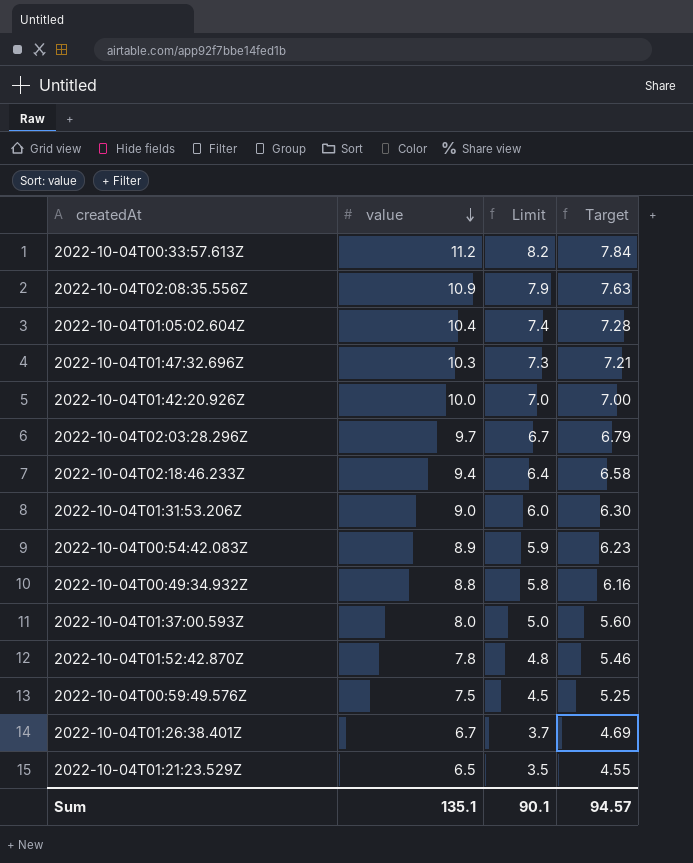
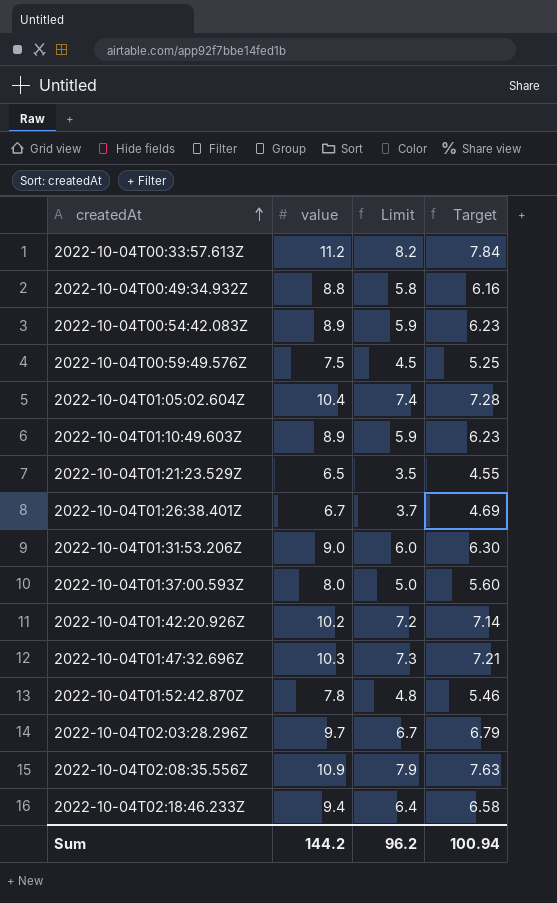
row order: value descending -> createdAt ascending
row 2022-10-04T01:10:49.603Z: none -> 8.9 | 5.9 | 6.23
2022-10-04T01:42:20.926Z | value: 10.0 -> 10.2
2022-10-04T01:42:20.926Z | Limit: 7.0 -> 7.2
2022-10-04T01:42:20.926Z | Target: 7.00 -> 7.14
Sum | value: 135.1 -> 144.2
Sum | Limit: 90.1 -> 96.2
Sum | Target: 94.57 -> 100.94

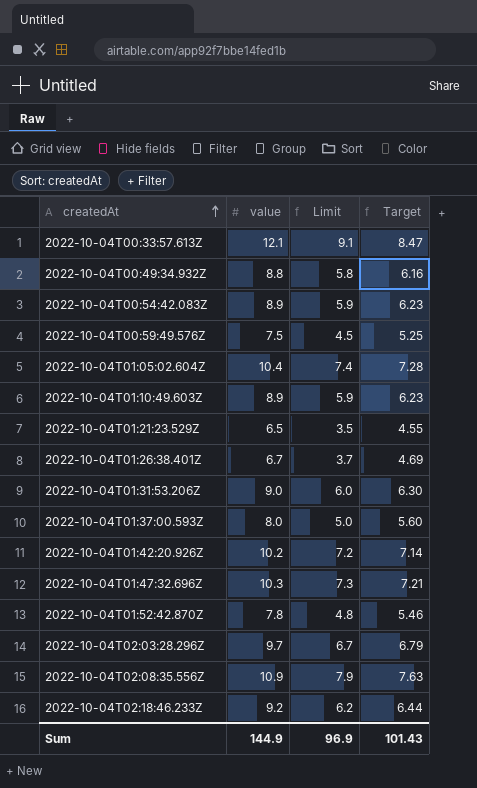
2022-10-04T00:33:57.613Z | value: 11.2 -> 12.1
2022-10-04T00:33:57.613Z | Limit: 8.2 -> 9.1
2022-10-04T00:33:57.613Z | Target: 7.84 -> 8.47
2022-10-04T02:18:46.233Z | value: 9.4 -> 9.2
2022-10-04T02:18:46.233Z | Limit: 6.4 -> 6.2
2022-10-04T02:18:46.233Z | Target: 6.58 -> 6.44
Sum | value: 144.2 -> 144.9
Sum | Limit: 96.2 -> 96.9
Sum | Target: 100.94 -> 101.43

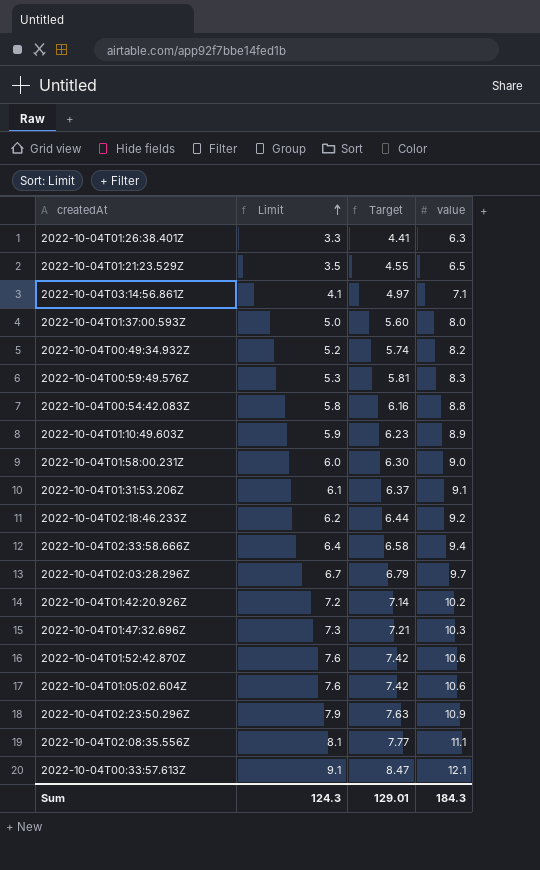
row order: createdAt ascending -> Limit ascending
column value | position: 2 -> 4
2022-10-04T01:26:38.401Z | Limit: 3.7 -> 3.3
2022-10-04T01:26:38.401Z | Target: 4.69 -> 4.41
2022-10-04T01:26:38.401Z | value: 6.7 -> 6.3
row 2022-10-04T03:14:56.861Z: none -> 4.1 | 4.97 | 7.1
2022-10-04T00:49:34.932Z | Limit: 5.8 -> 5.2
2022-10-04T00:49:34.932Z | Target: 6.16 -> 5.74
2022-10-04T00:49:34.932Z | value: 8.8 -> 8.2
2022-10-04T00:59:49.576Z | Limit: 4.5 -> 5.3
2022-10-04T00:59:49.576Z | Target: 5.25 -> 5.81
2022-10-04T00:59:49.576Z | value: 7.5 -> 8.3
2022-10-04T00:54:42.083Z | Limit: 5.9 -> 5.8
2022-10-04T00:54:42.083Z | Target: 6.23 -> 6.16
2022-10-04T00:54:42.083Z | value: 8.9 -> 8.8
row 2022-10-04T01:58:00.231Z: none -> 6.0 | 6.30 | 9.0
2022-10-04T01:31:53.206Z | Limit: 6.0 -> 6.1
2022-10-04T01:31:53.206Z | Target: 6.30 -> 6.37
2022-10-04T01:31:53.206Z | value: 9.0 -> 9.1
row 2022-10-04T02:33:58.666Z: none -> 6.4 | 6.58 | 9.4
2022-10-04T01:52:42.870Z | Limit: 4.8 -> 7.6
2022-10-04T01:52:42.870Z | Target: 5.46 -> 7.42
2022-10-04T01:52:42.870Z | value: 7.8 -> 10.6
2022-10-04T01:05:02.604Z | Limit: 7.4 -> 7.6
2022-10-04T01:05:02.604Z | Target: 7.28 -> 7.42
2022-10-04T01:05:02.604Z | value: 10.4 -> 10.6
row 2022-10-04T02:23:50.296Z: none -> 7.9 | 7.63 | 10.9
2022-10-04T02:08:35.556Z | Limit: 7.9 -> 8.1
2022-10-04T02:08:35.556Z | Target: 7.63 -> 7.77
2022-10-04T02:08:35.556Z | value: 10.9 -> 11.1
Sum | Limit: 96.9 -> 124.3
Sum | Target: 101.43 -> 129.01
Sum | value: 144.9 -> 184.3

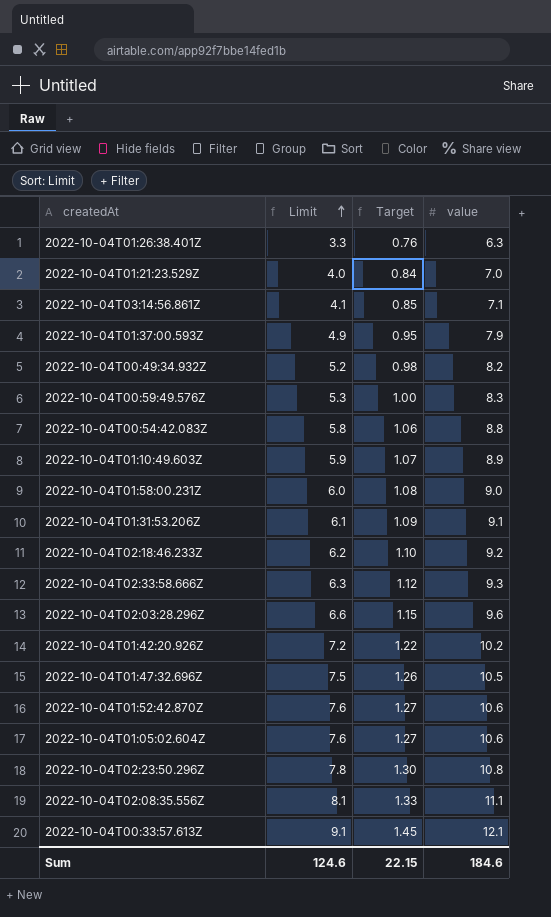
column Target | formula: [value] * 0.7 -> [value] * 0.12
2022-10-04T01:21:23.529Z | Limit: 3.5 -> 4.0
2022-10-04T01:21:23.529Z | value: 6.5 -> 7.0
2022-10-04T01:37:00.593Z | Limit: 5.0 -> 4.9
2022-10-04T01:37:00.593Z | value: 8.0 -> 7.9
2022-10-04T02:33:58.666Z | Limit: 6.4 -> 6.3
2022-10-04T02:33:58.666Z | value: 9.4 -> 9.3
2022-10-04T02:03:28.296Z | Limit: 6.7 -> 6.6
2022-10-04T02:03:28.296Z | value: 9.7 -> 9.6
2022-10-04T01:47:32.696Z | Limit: 7.3 -> 7.5
2022-10-04T01:47:32.696Z | value: 10.3 -> 10.5
2022-10-04T02:23:50.296Z | Limit: 7.9 -> 7.8
2022-10-04T02:23:50.296Z | value: 10.9 -> 10.8
Sum | Limit: 124.3 -> 124.6
Sum | Target: 129.01 -> 22.15
Sum | value: 184.3 -> 184.6

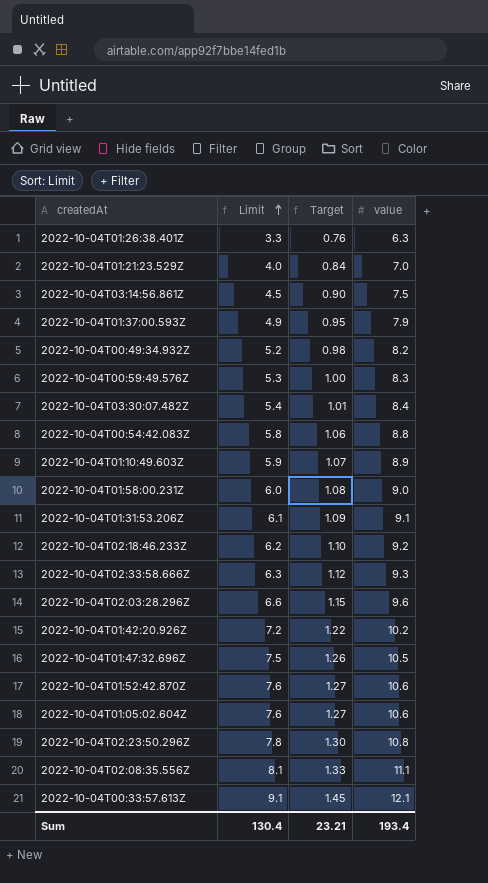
2022-10-04T03:14:56.861Z | Limit: 4.1 -> 4.5
2022-10-04T03:14:56.861Z | Target: 0.85 -> 0.90
2022-10-04T03:14:56.861Z | value: 7.1 -> 7.5
row 2022-10-04T03:30:07.482Z: none -> 5.4 | 1.01 | 8.4
Sum | Limit: 124.6 -> 130.4
Sum | Target: 22.15 -> 23.21
Sum | value: 184.6 -> 193.4

